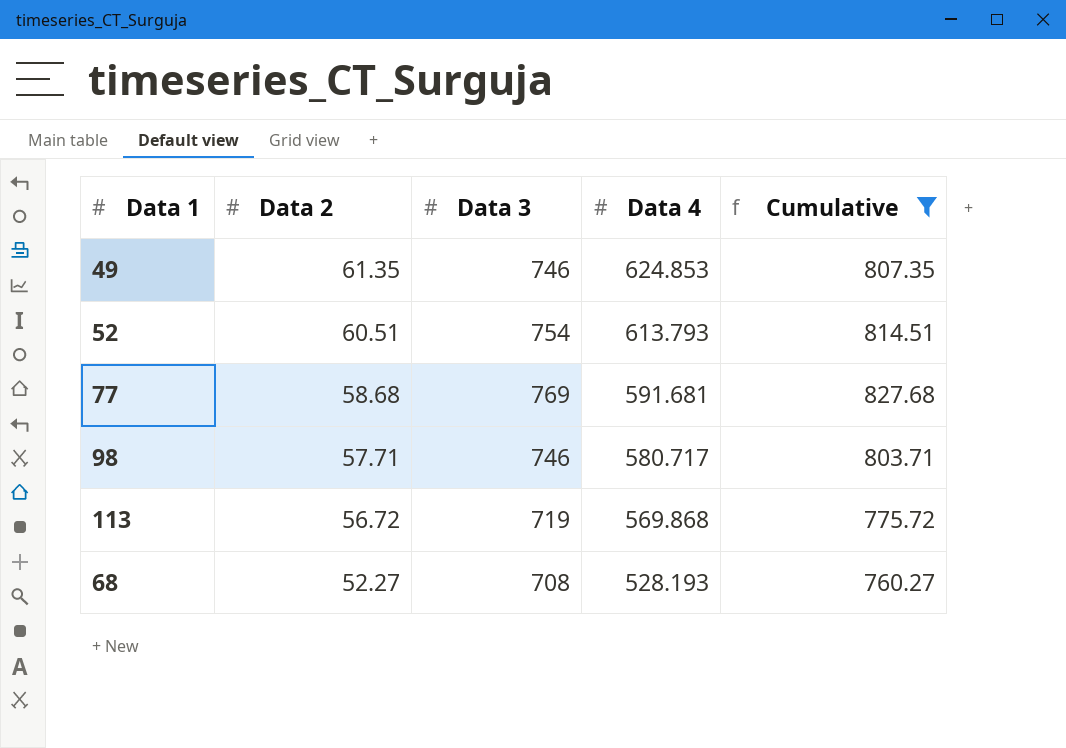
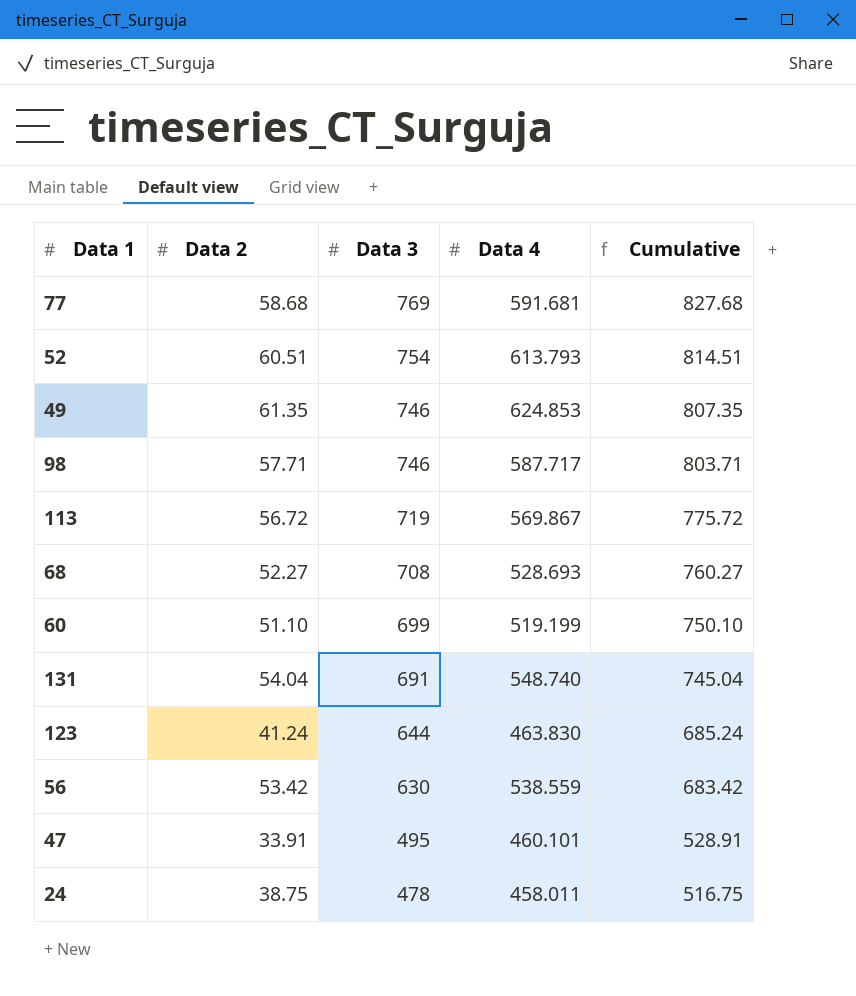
filter: Cumulative >= 760.27 -> none
row order: Data 2 descending -> Data 3 descending
98 | Data 4: 580.717 -> 587.717
113 | Data 4: 569.868 -> 569.867
68 | Data 4: 528.193 -> 528.693

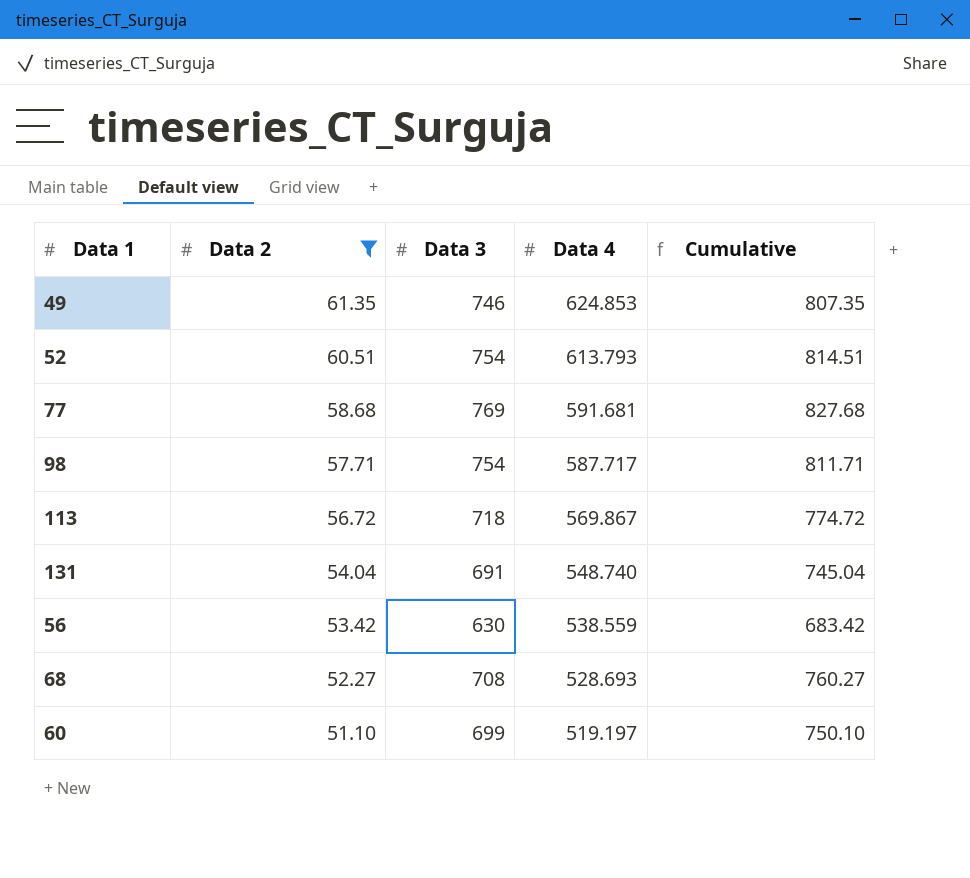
filter: none -> Data 2 >= 51.10
row order: Data 3 descending -> Data 2 descending
98 | Data 3: 746 -> 754
98 | Cumulative: 803.71 -> 811.71
113 | Data 3: 719 -> 718
113 | Cumulative: 775.72 -> 774.72
60 | Data 4: 519.199 -> 519.197

